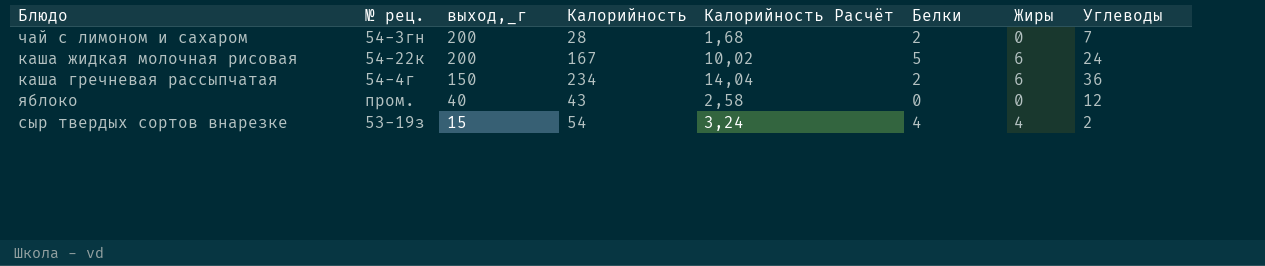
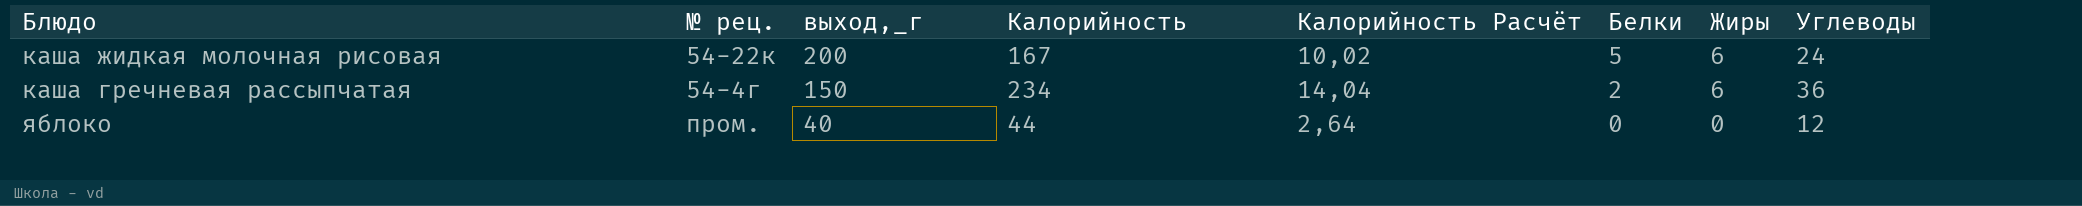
row чай с лимоном и сахаром: 54-3гн | 200 | 28 | 1,68 | 2 | 0 | 7 -> none
row сыр твердых сортов внарезке: 53-19з | 15 | 54 | 3,24 | 4 | 4 | 2 -> none
яблоко | Калорийность: 43 -> 44
яблоко | Калорийность Расчёт: 2,58 -> 2,64

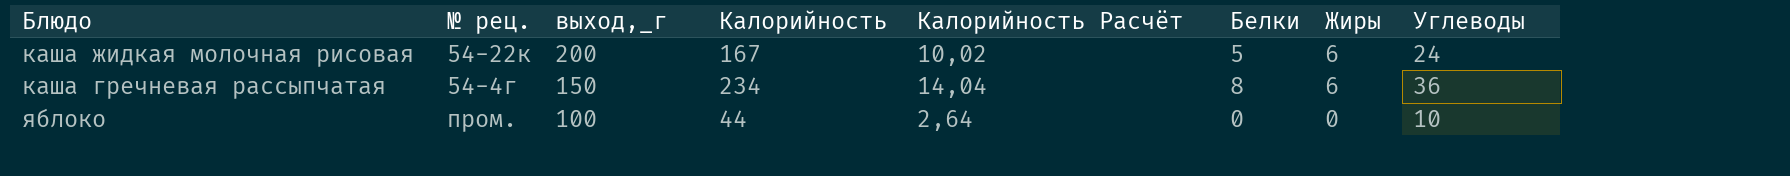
каша гречневая рассыпчатая | Белки: 2 -> 8
яблоко | выход,_г: 40 -> 100
яблоко | Углеводы: 12 -> 10

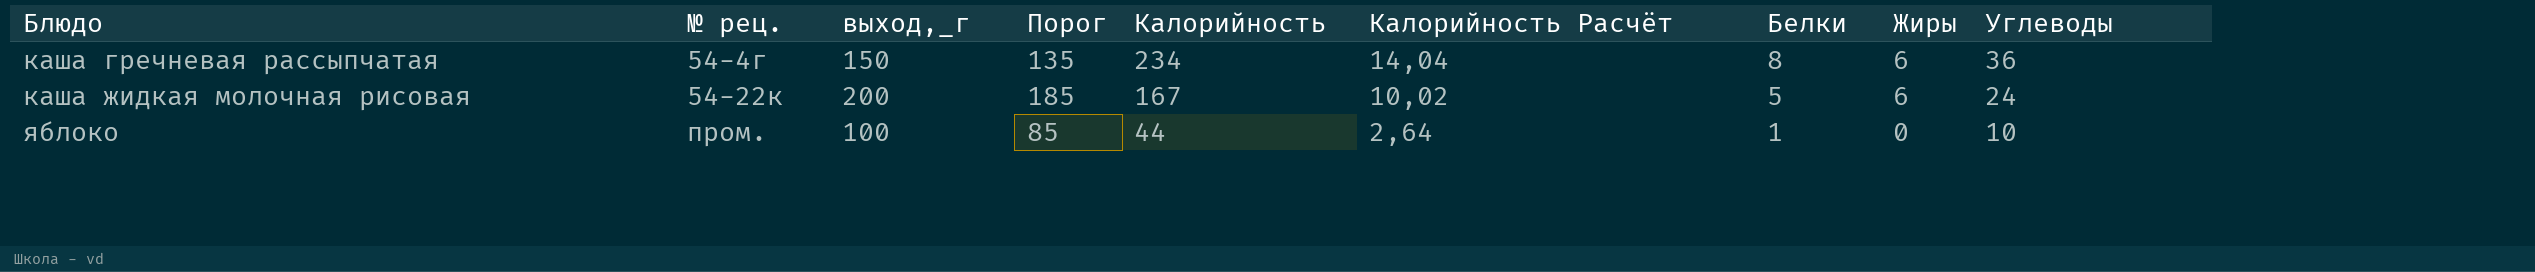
row order: выход,_г descending -> Блюдо ascending
column Порог | formula: none -> [выход,_г] - 15
яблоко | Белки: 0 -> 1

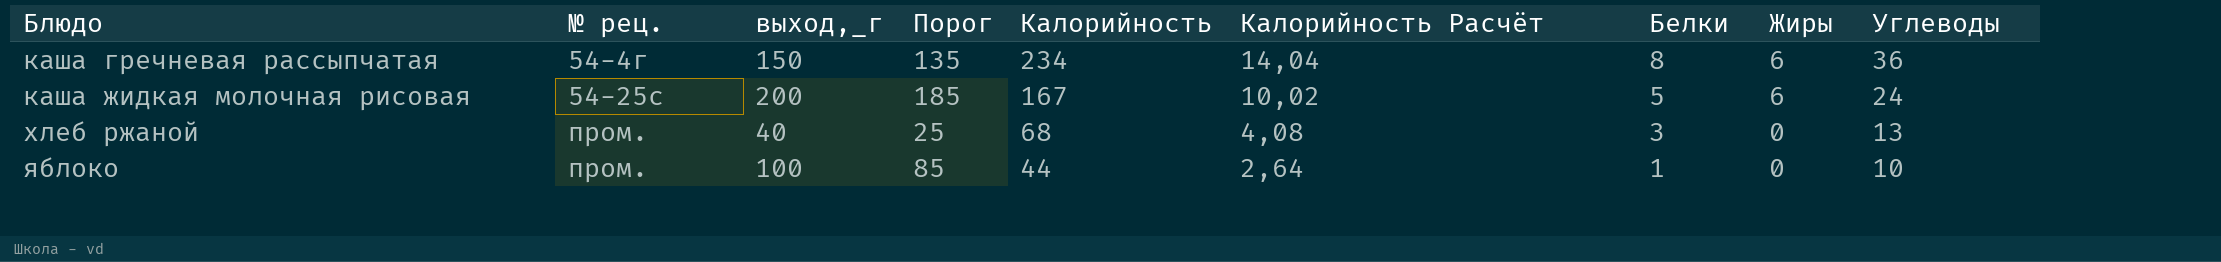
каша жидкая молочная рисовая | № рец.: 54-22к -> 54-25с
row хлеб ржаной: none -> пром. | 40 | 25 | 68 | 4,08 | 3 | 0 | 13

